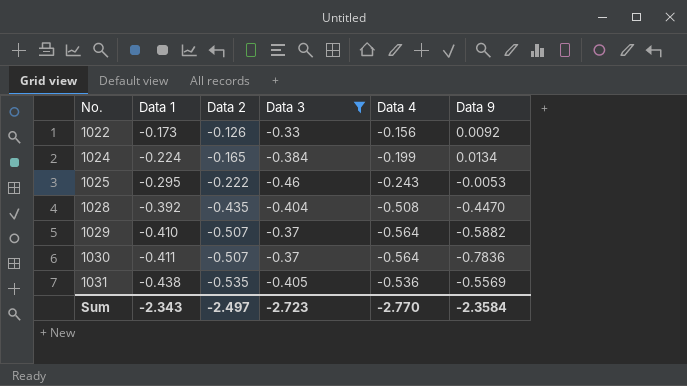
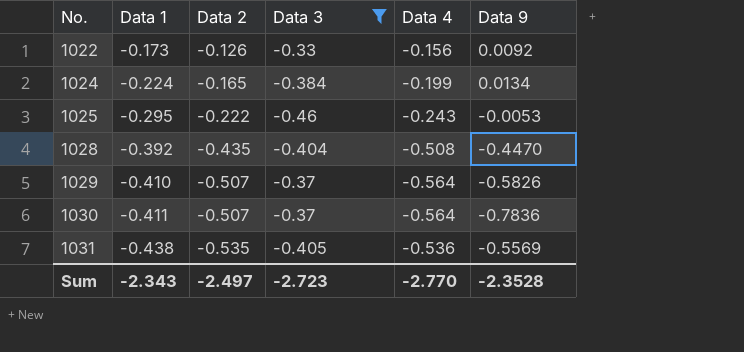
1029 | Data 9: -0.5882 -> -0.5826
Sum | Data 9: -2.3584 -> -2.3528

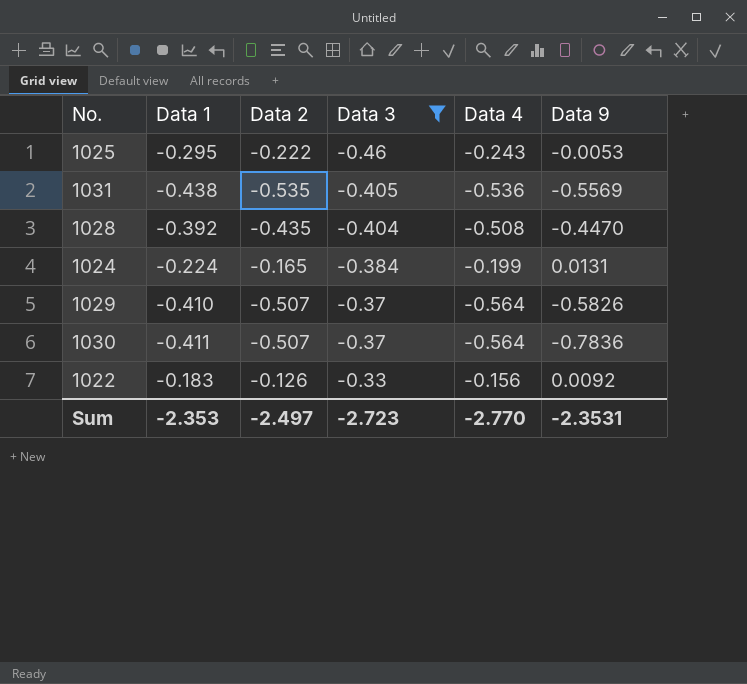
row order: No. ascending -> Data 3 ascending
1024 | Data 9: 0.0134 -> 0.0131
1022 | Data 1: -0.173 -> -0.183
Sum | Data 1: -2.343 -> -2.353
Sum | Data 9: -2.3528 -> -2.3531

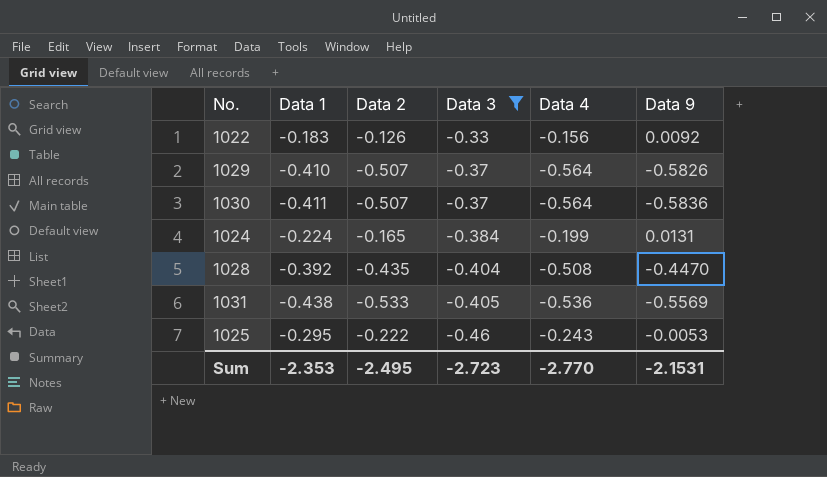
row order: Data 3 ascending -> Data 3 descending
1030 | Data 9: -0.7836 -> -0.5836
1031 | Data 2: -0.535 -> -0.533
Sum | Data 2: -2.497 -> -2.495
Sum | Data 9: -2.3531 -> -2.1531

